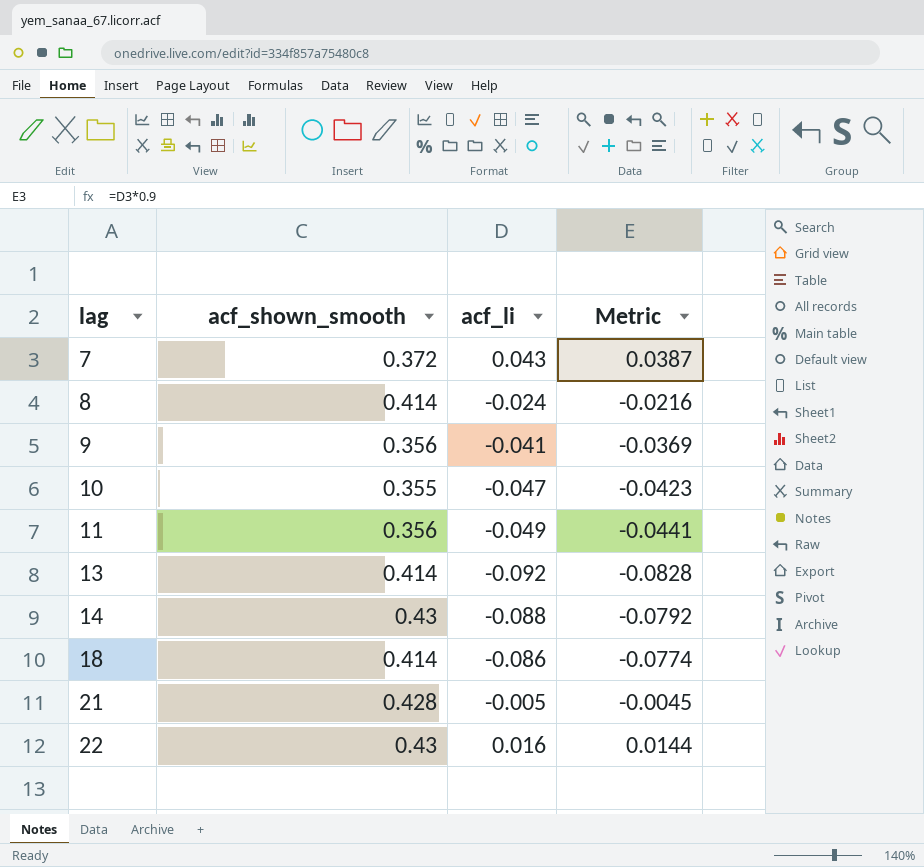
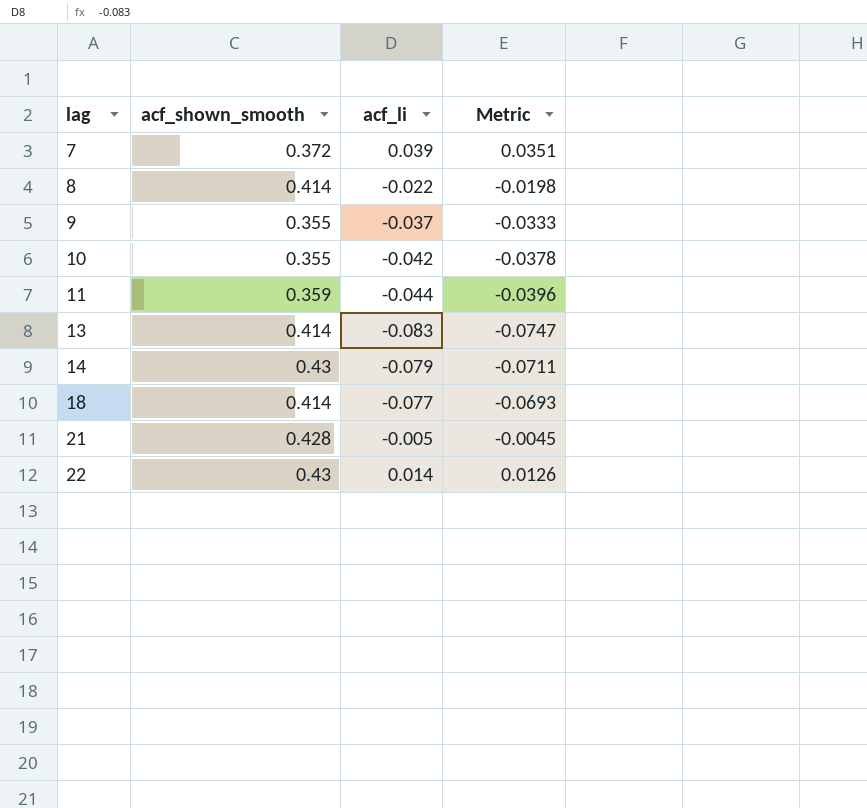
7 | acf_li: 0.043 -> 0.039
7 | Metric: 0.0387 -> 0.0351
8 | acf_li: -0.024 -> -0.022
8 | Metric: -0.0216 -> -0.0198
9 | acf_shown_smooth: 0.356 -> 0.355
9 | acf_li: -0.041 -> -0.037
9 | Metric: -0.0369 -> -0.0333
10 | acf_li: -0.047 -> -0.042
10 | Metric: -0.0423 -> -0.0378
11 | acf_shown_smooth: 0.356 -> 0.359
11 | acf_li: -0.049 -> -0.044
11 | Metric: -0.0441 -> -0.0396
13 | acf_li: -0.092 -> -0.083
13 | Metric: -0.0828 -> -0.0747
14 | acf_li: -0.088 -> -0.079
14 | Metric: -0.0792 -> -0.0711
18 | acf_li: -0.086 -> -0.077
18 | Metric: -0.0774 -> -0.0693
22 | acf_li: 0.016 -> 0.014
22 | Metric: 0.0144 -> 0.0126

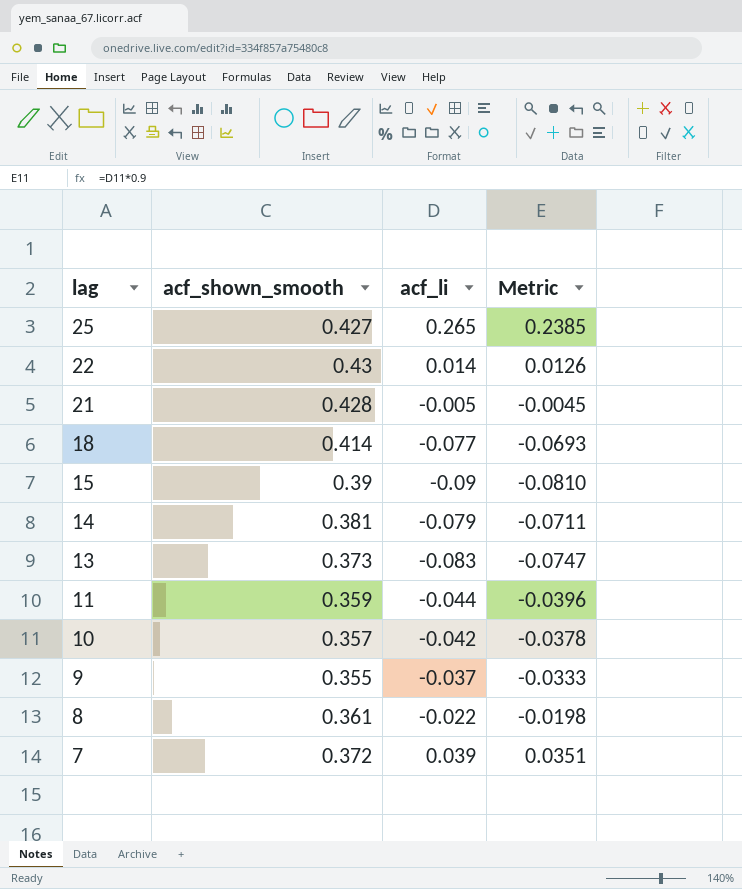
row order: lag ascending -> lag descending
row 25: none -> 0.427 | 0.265 | 0.2385
row 15: none -> 0.39 | -0.09 | -0.0810
14 | acf_shown_smooth: 0.43 -> 0.381
13 | acf_shown_smooth: 0.414 -> 0.373
10 | acf_shown_smooth: 0.355 -> 0.357
8 | acf_shown_smooth: 0.414 -> 0.361

